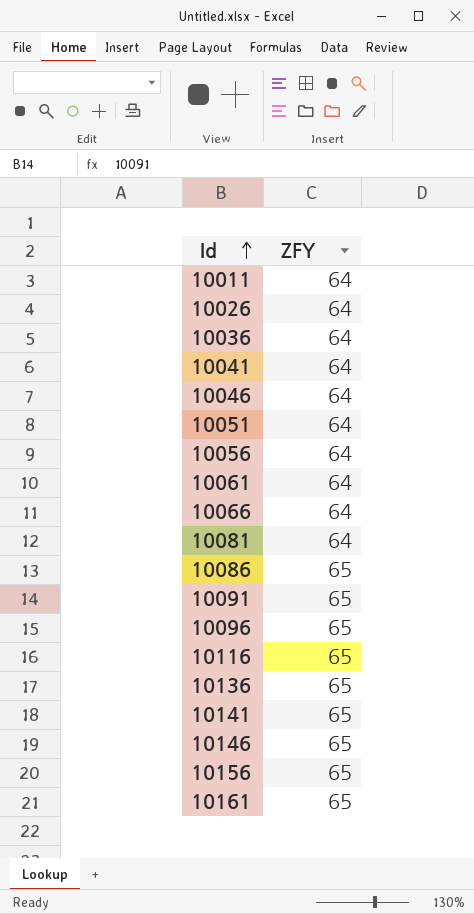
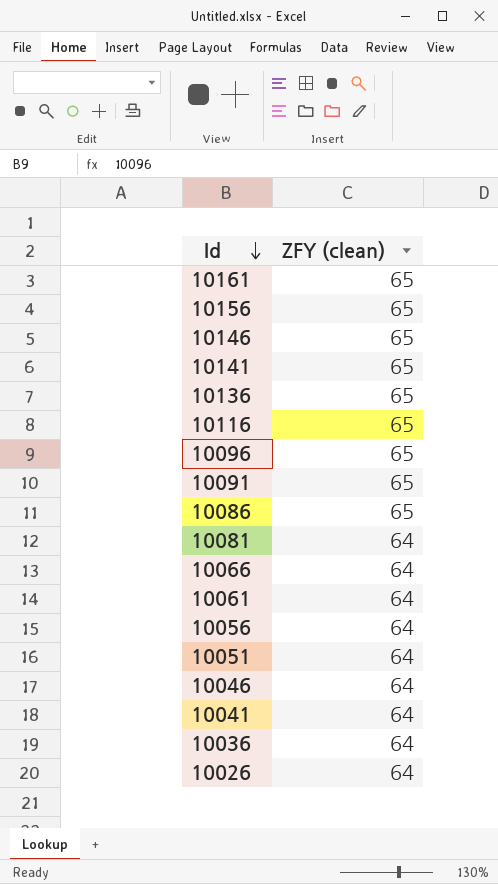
row order: Id ascending -> Id descending
column name: ZFY -> ZFY (clean)
row 10011: 64 -> none

